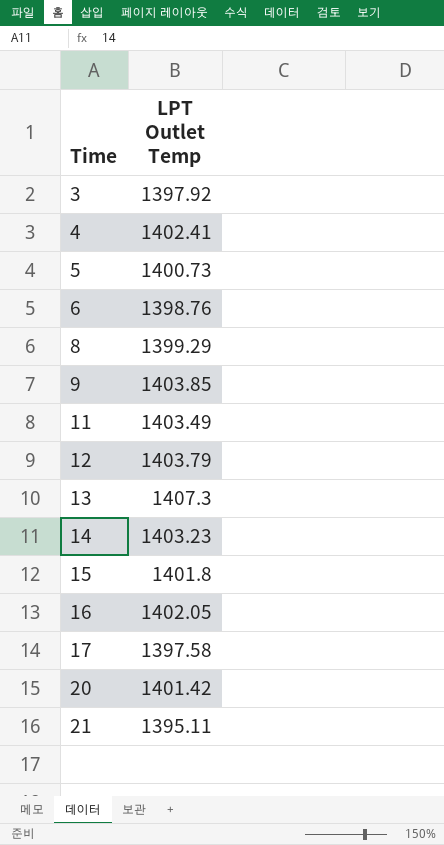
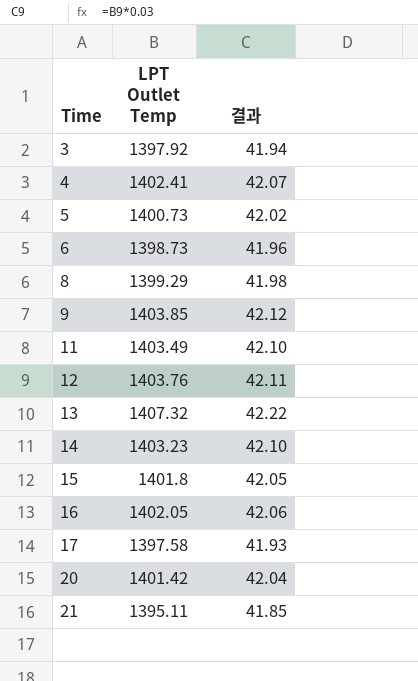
column 결과 | formula: none -> [LPT Outlet Temp] * 0.03
6 | LPT Outlet Temp: 1398.76 -> 1398.73
12 | LPT Outlet Temp: 1403.79 -> 1403.76
13 | LPT Outlet Temp: 1407.3 -> 1407.32

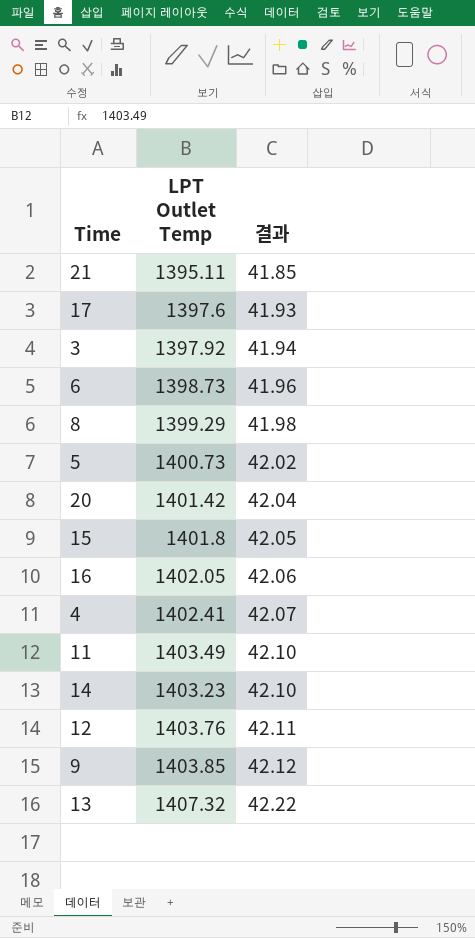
row order: Time ascending -> 결과 ascending
17 | LPT Outlet Temp: 1397.58 -> 1397.6

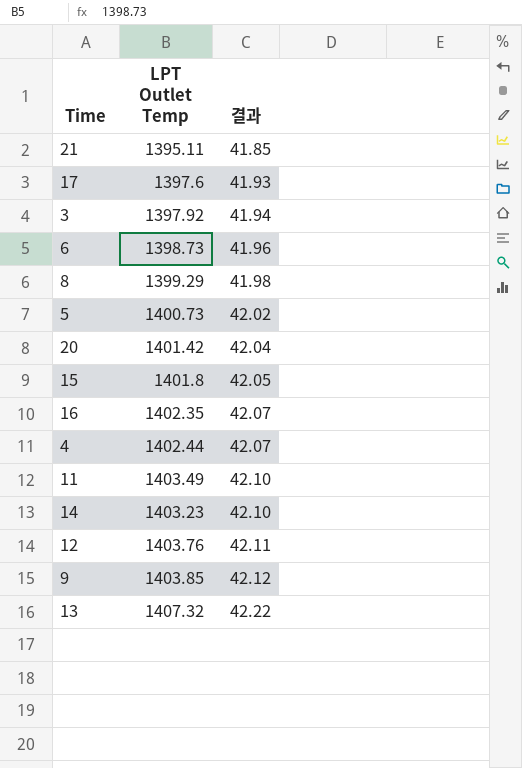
16 | LPT Outlet Temp: 1402.05 -> 1402.35
16 | 결과: 42.06 -> 42.07
4 | LPT Outlet Temp: 1402.41 -> 1402.44

